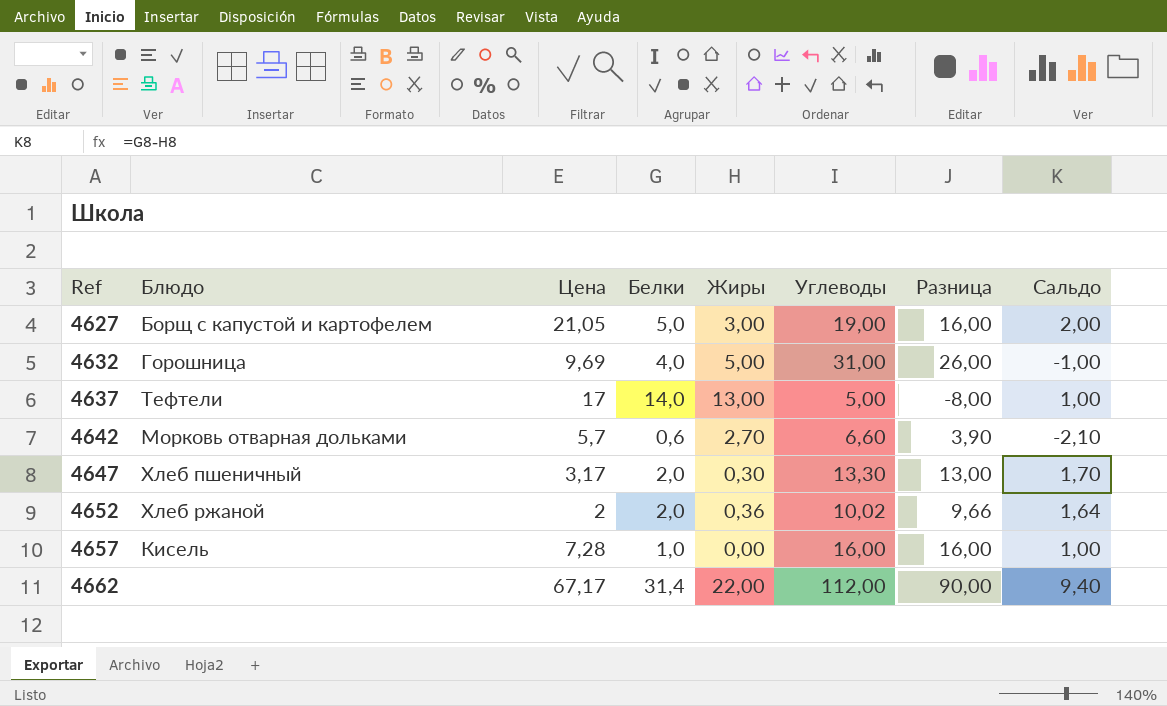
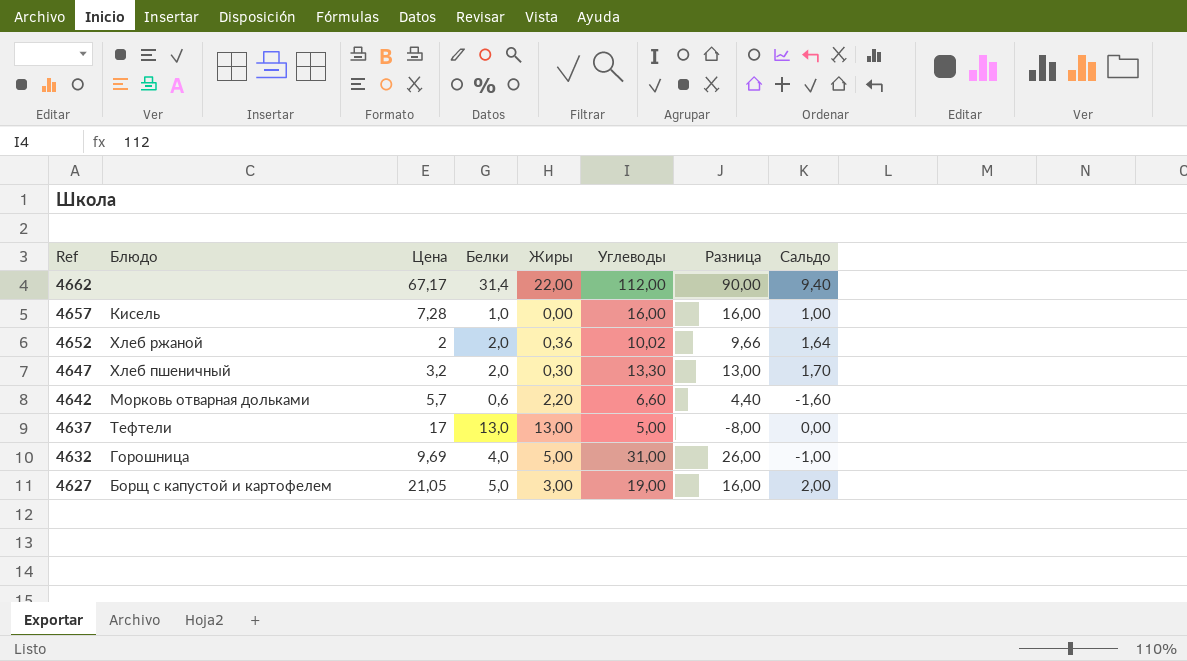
row order: Ref ascending -> Ref descending
4647 | Цена: 3,17 -> 3,2
4642 | Жиры: 2,70 -> 2,20
4642 | Разница: 3,90 -> 4,40
4642 | Сальдо: -2,10 -> -1,60
4637 | Белки: 14,0 -> 13,0
4637 | Сальдо: 1,00 -> 0,00

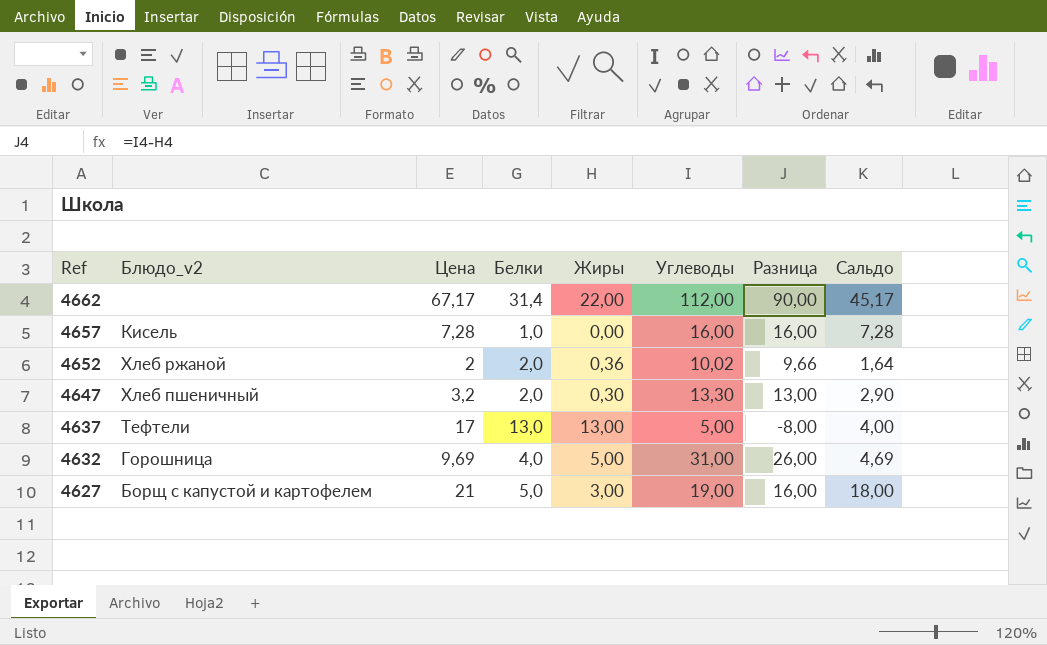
column name: Блюдо -> Блюдо_v2
column Сальдо | formula: [Белки] - [Жиры] -> [Цена] - [Жиры]
row 4642: Морковь отварная дольками | 5,7 | 0,6 | 2,20 | 6,60 | 4,40 | -1,60 -> none
4627 | Цена: 21,05 -> 21

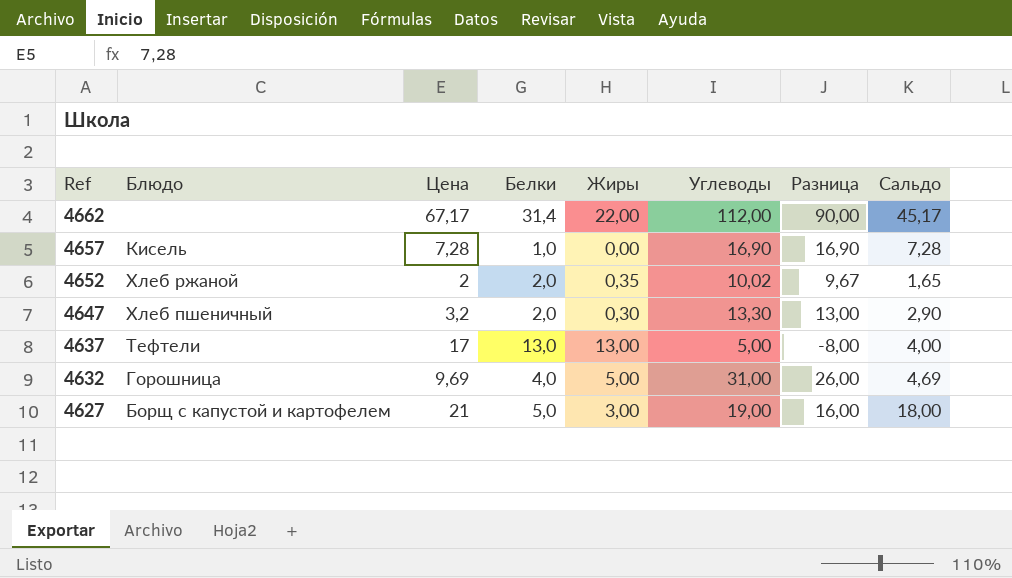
column name: Блюдо_v2 -> Блюдо
4657 | Углеводы: 16,00 -> 16,90
4657 | Разница: 16,00 -> 16,90
4652 | Жиры: 0,36 -> 0,35
4652 | Разница: 9,66 -> 9,67
4652 | Сальдо: 1,64 -> 1,65

